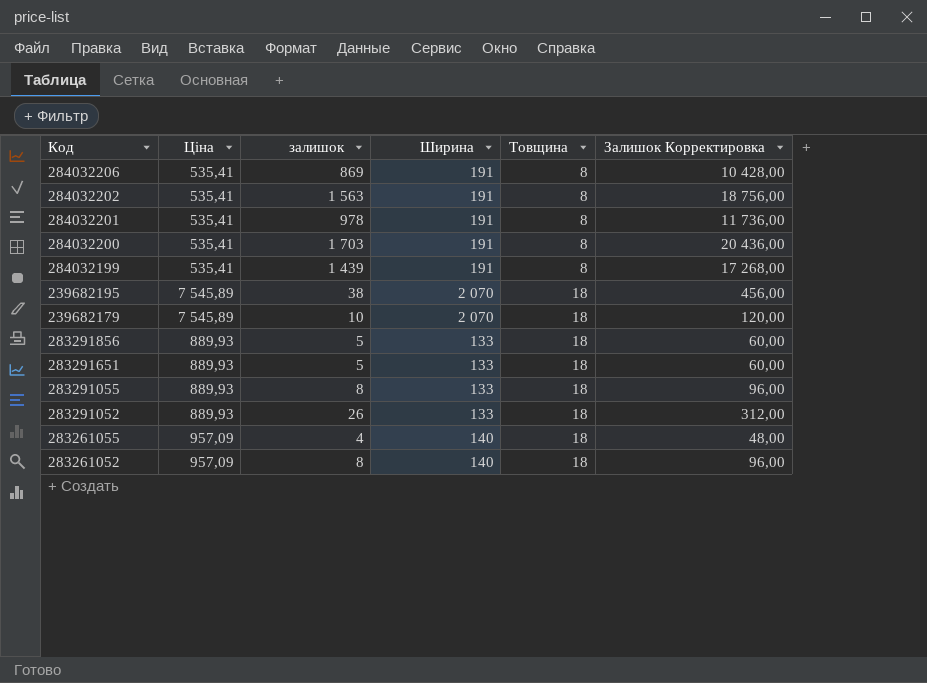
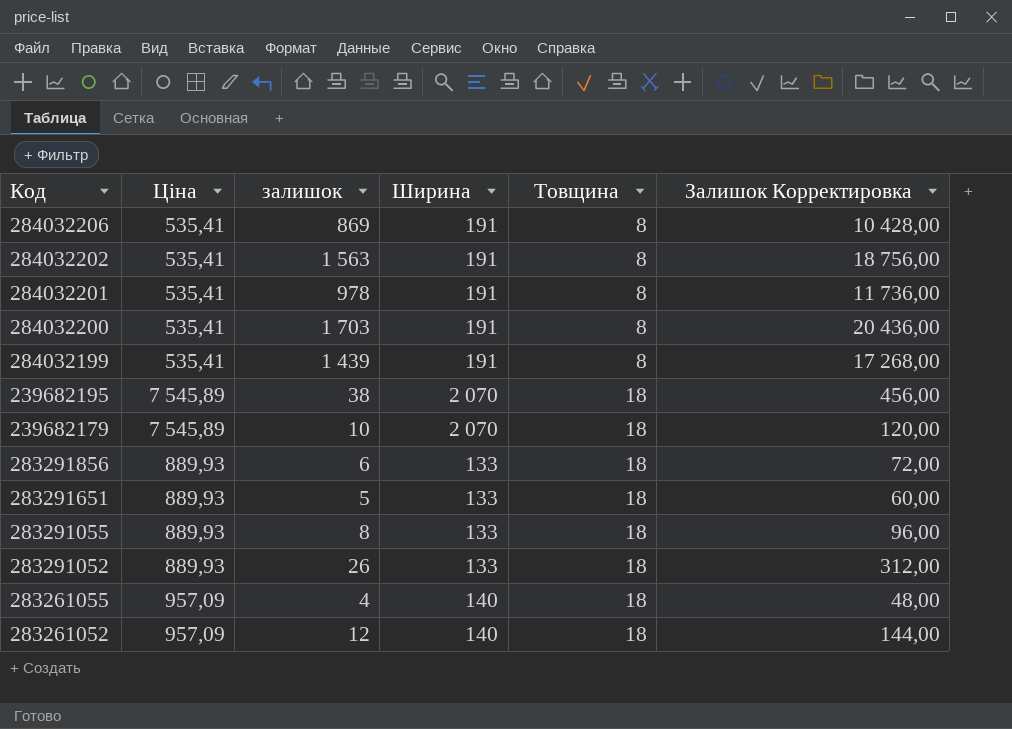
283291856 | залишок: 5 -> 6
283291856 | Залишок Корректировка: 60,00 -> 72,00
283261052 | залишок: 8 -> 12
283261052 | Залишок Корректировка: 96,00 -> 144,00

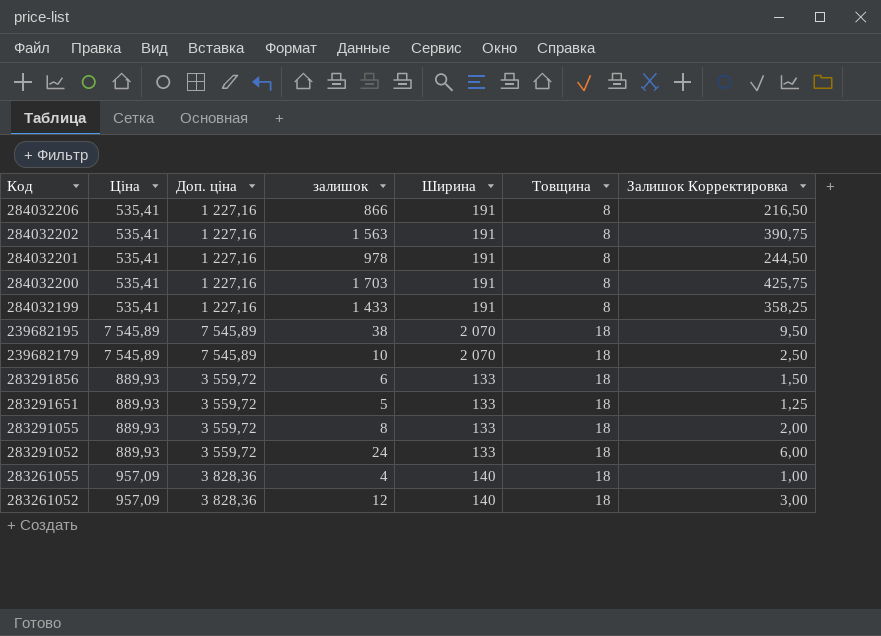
column Доп. ціна | position: none -> 3
column Залишок Корректировка | formula: [залишок] * 12 -> [залишок] * 0,25
284032206 | залишок: 869 -> 866
284032199 | залишок: 1 439 -> 1 433
283291052 | залишок: 26 -> 24

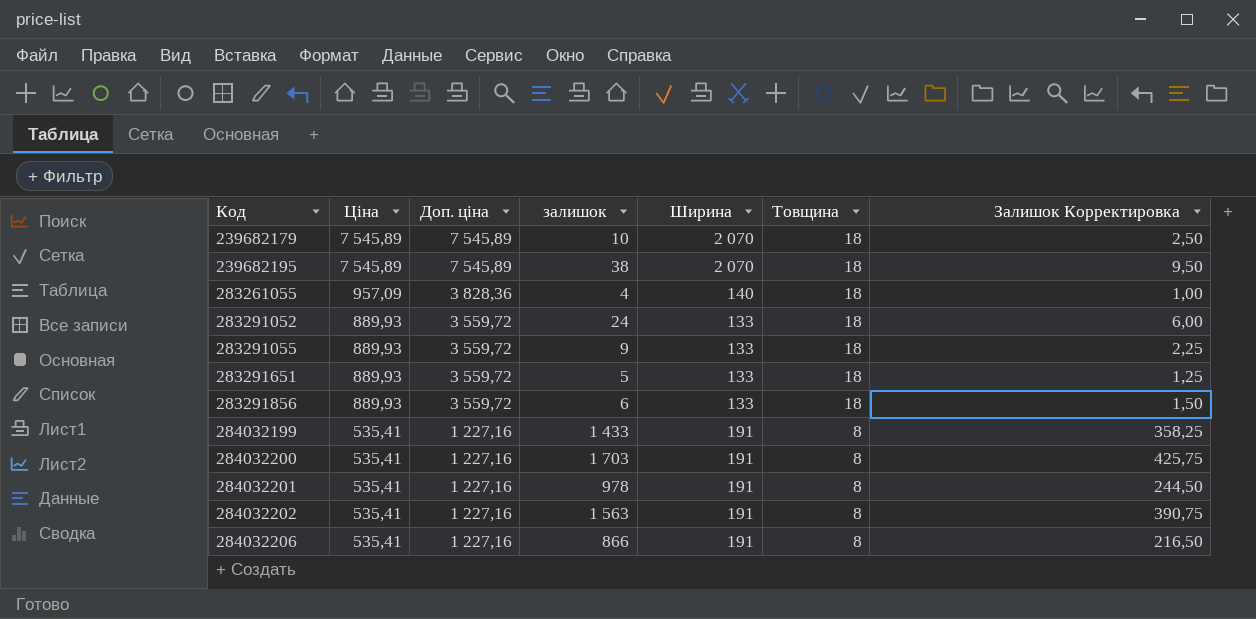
row order: Товщина ascending -> Код ascending
row 283261052: 957,09 | 3 828,36 | 12 | 140 | 18 | 3,00 -> none
283291055 | залишок: 8 -> 9
283291055 | Залишок Корректировка: 2,00 -> 2,25

